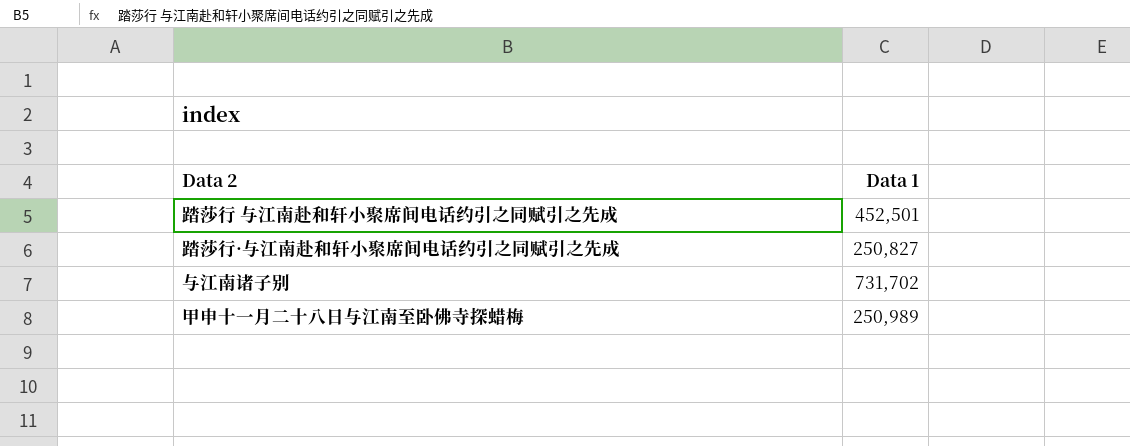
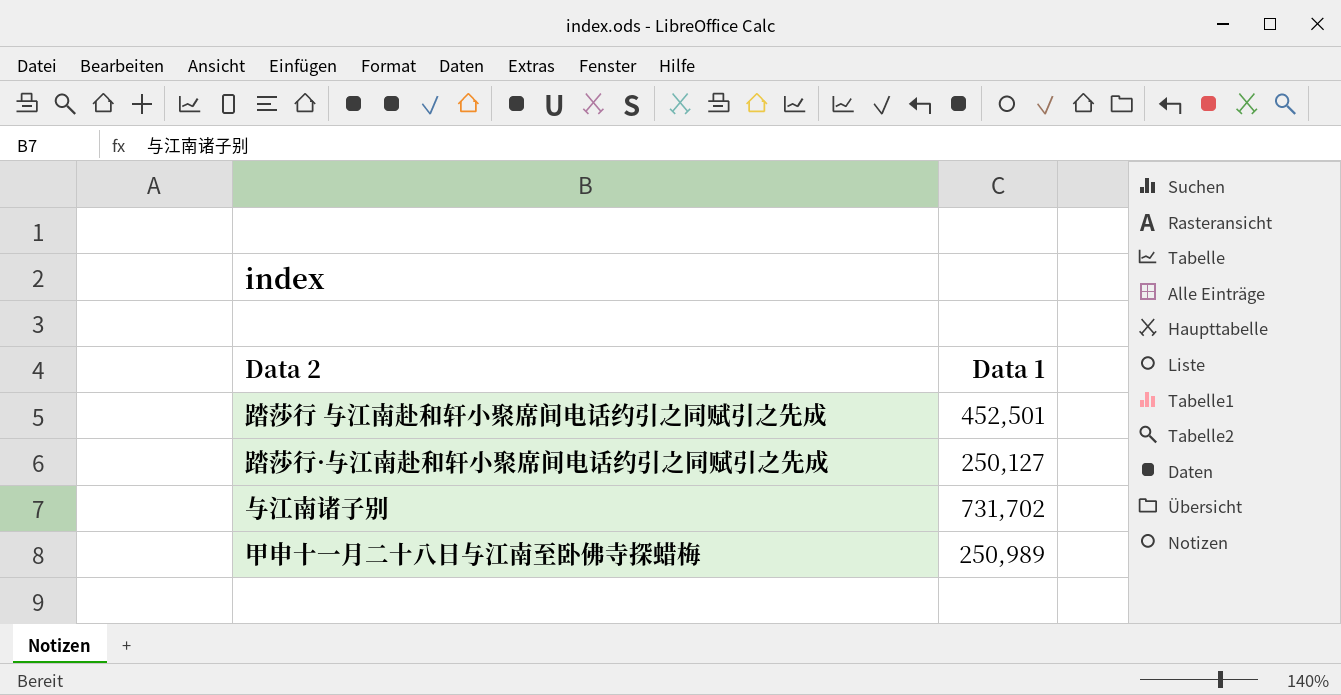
踏莎行·与江南赴和轩小聚席间电话约引之同赋引之先成 | Data 1: 250,827 -> 250,127

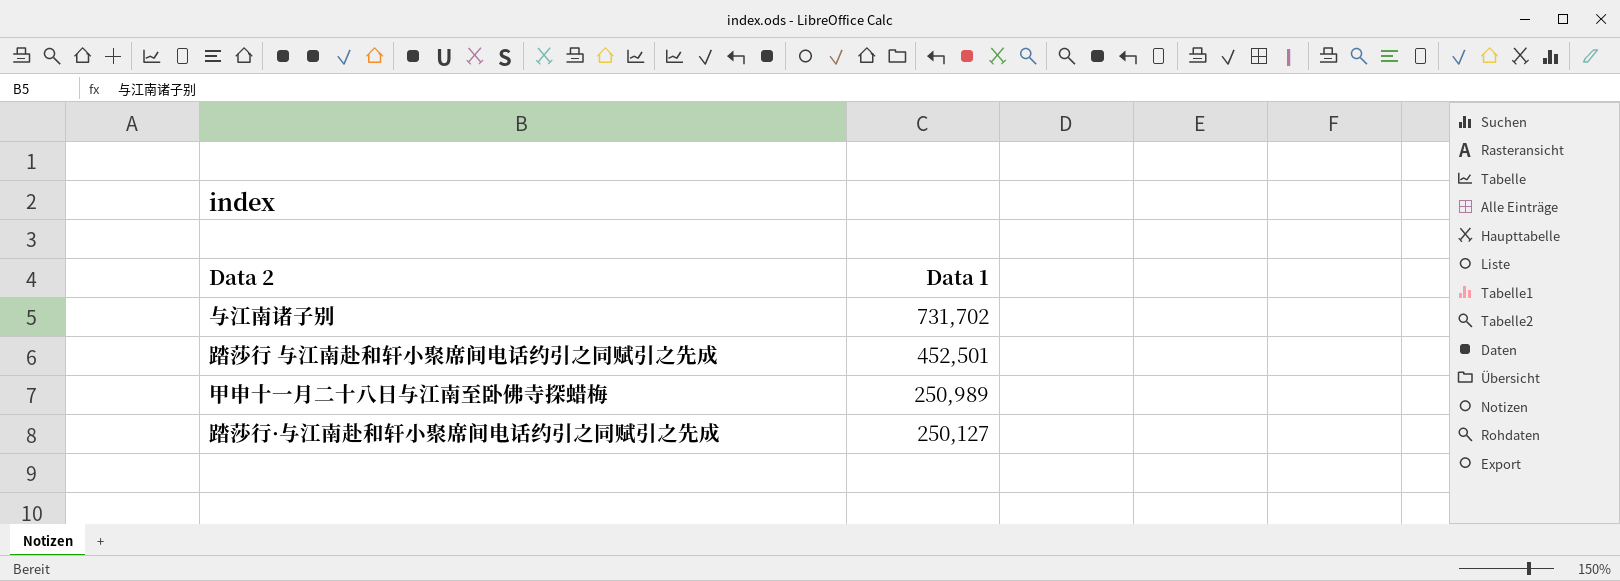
row order: none -> Data 1 descending

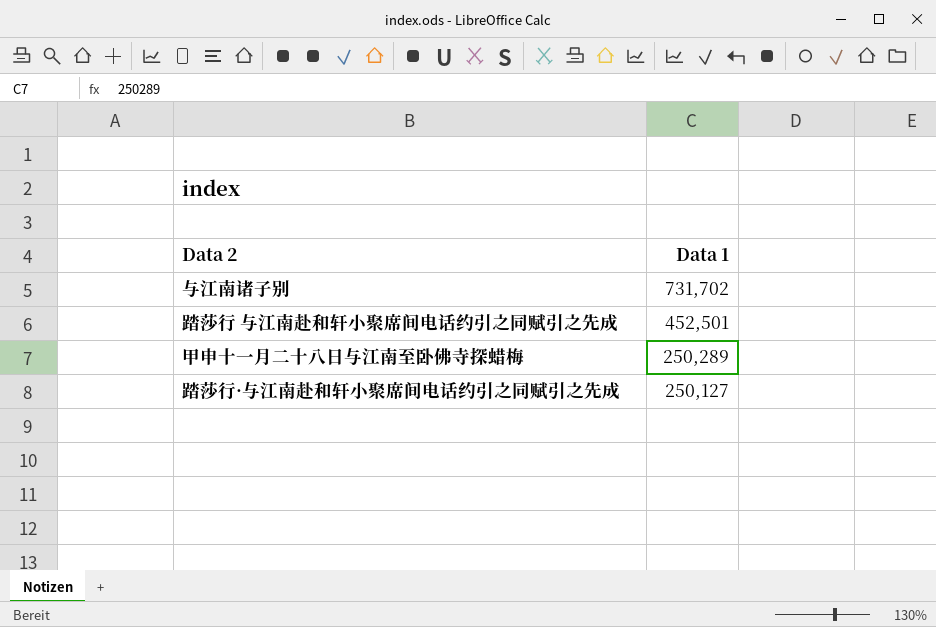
甲申十一月二十八日与江南至卧佛寺探蜡梅 | Data 1: 250,989 -> 250,289

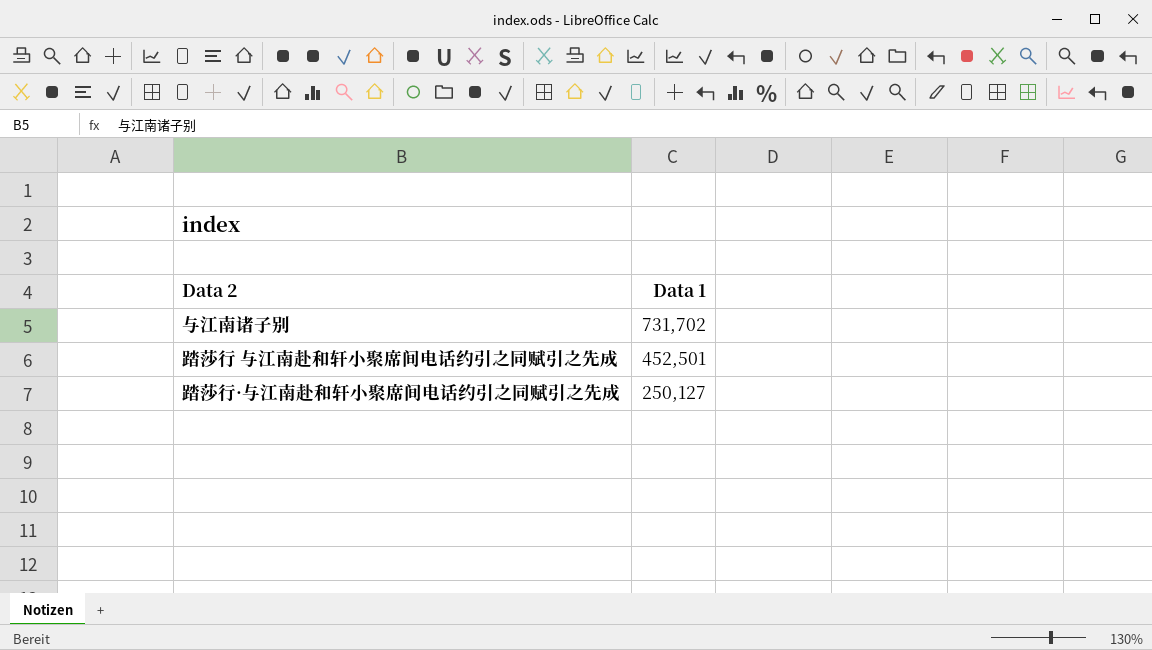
row 甲申十一月二十八日与江南至卧佛寺探蜡梅: 250,289 -> none

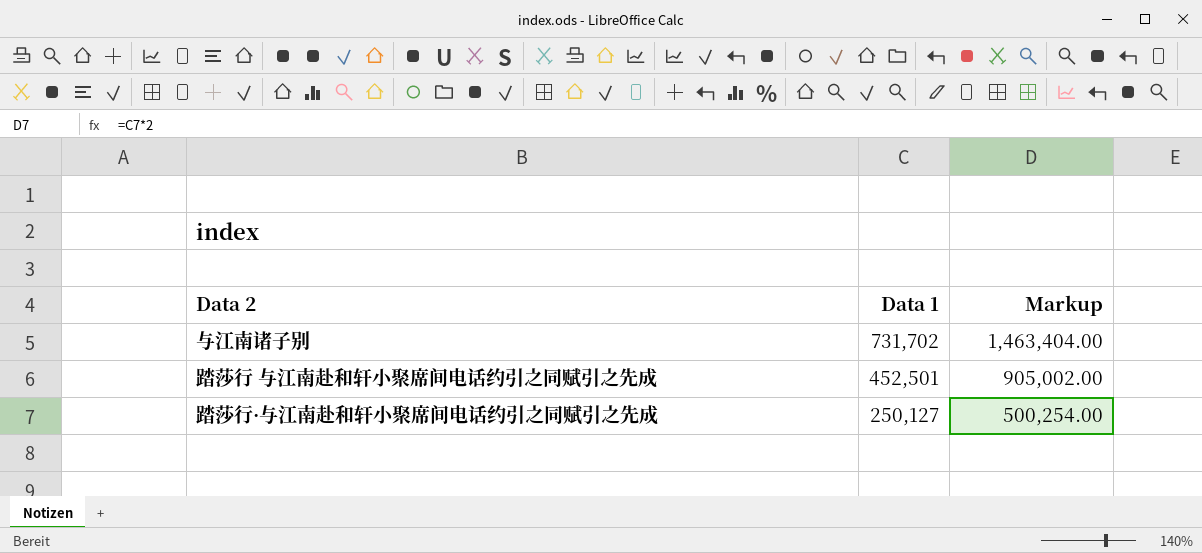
column Markup | formula: none -> [Data 1] * 2

